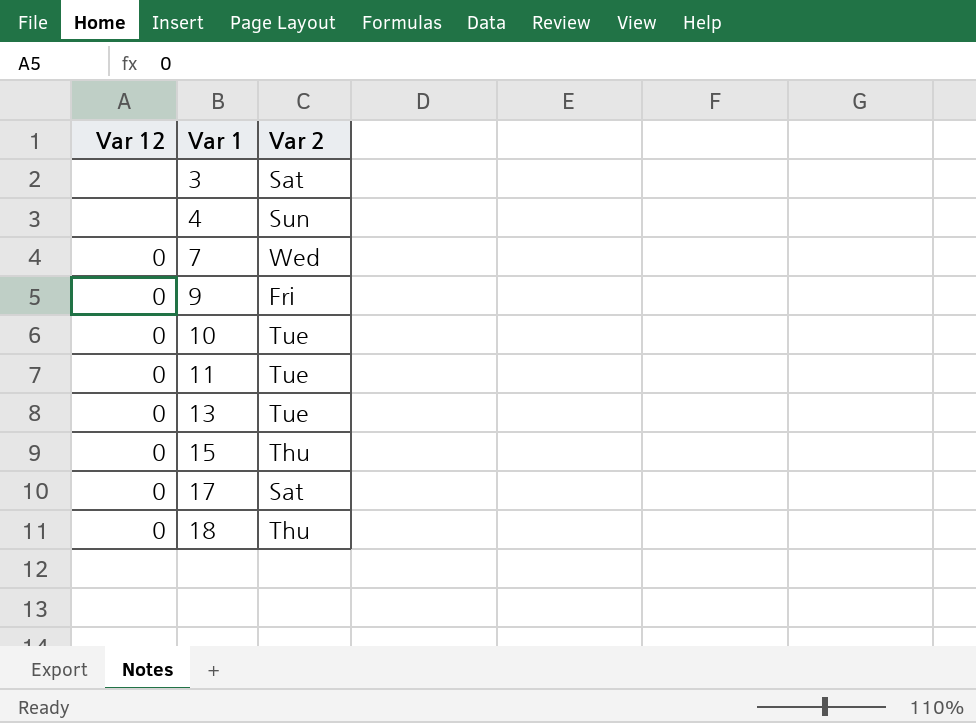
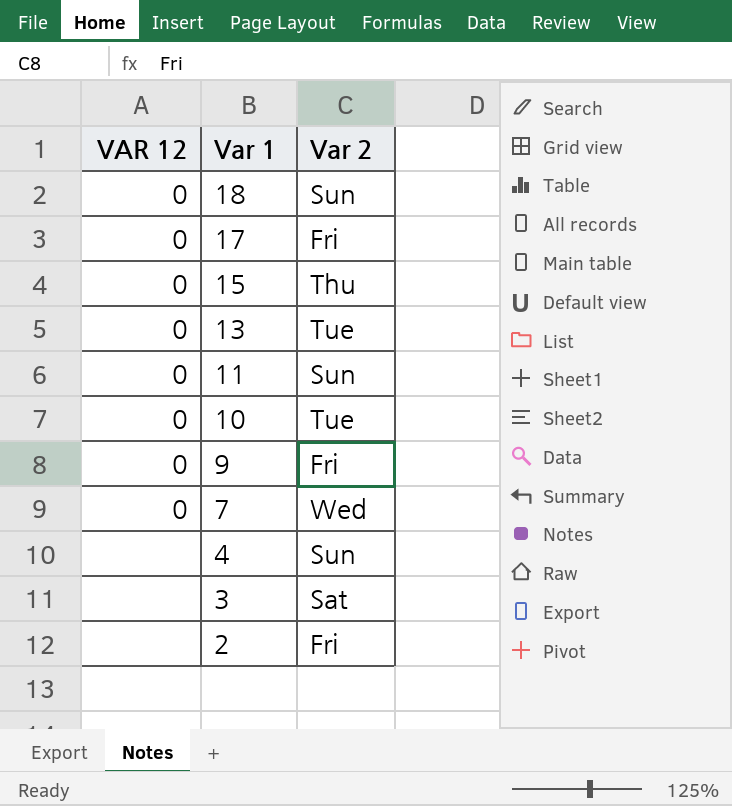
row order: Var 1 ascending -> Var 1 descending
column name: Var 12 -> VAR 12
18 | Var 2: Thu -> Sun
17 | Var 2: Sat -> Fri
11 | Var 2: Tue -> Sun
row 2: none -> none | Fri

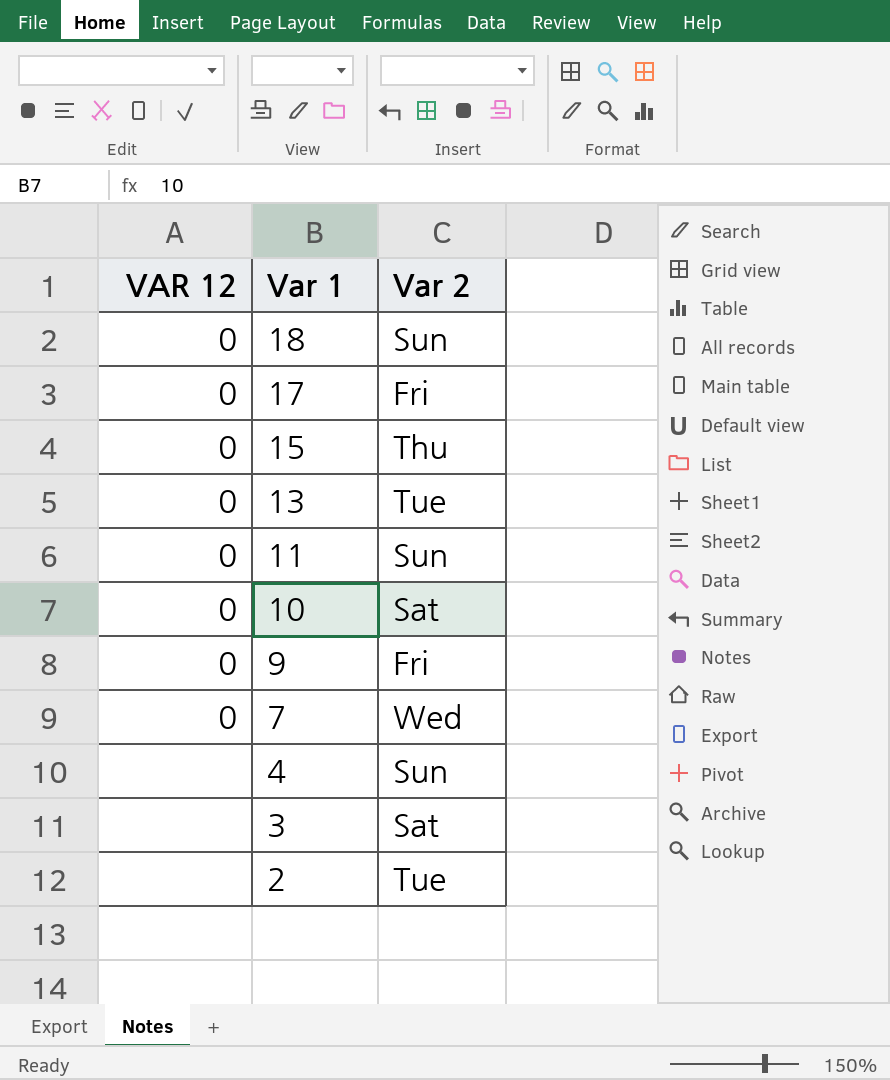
10 | Var 2: Tue -> Sat
2 | Var 2: Fri -> Tue

